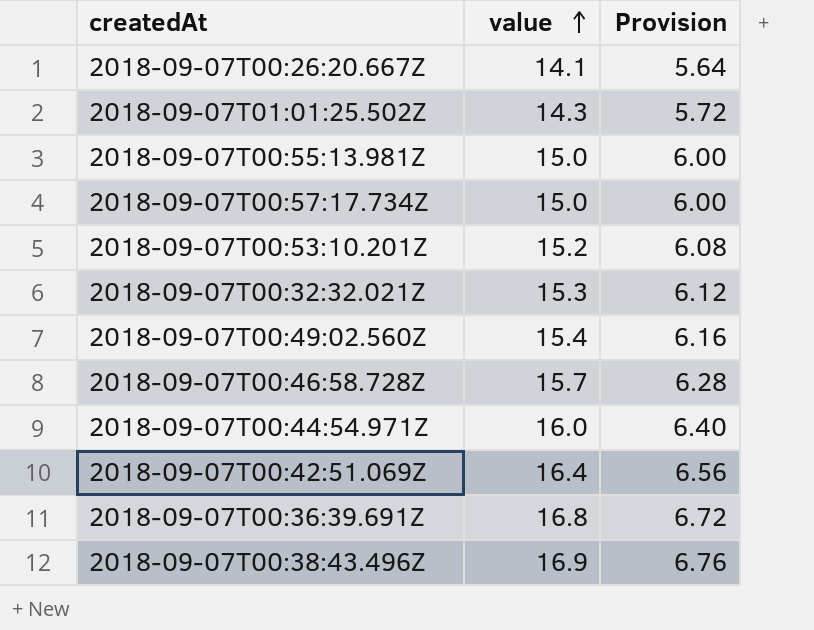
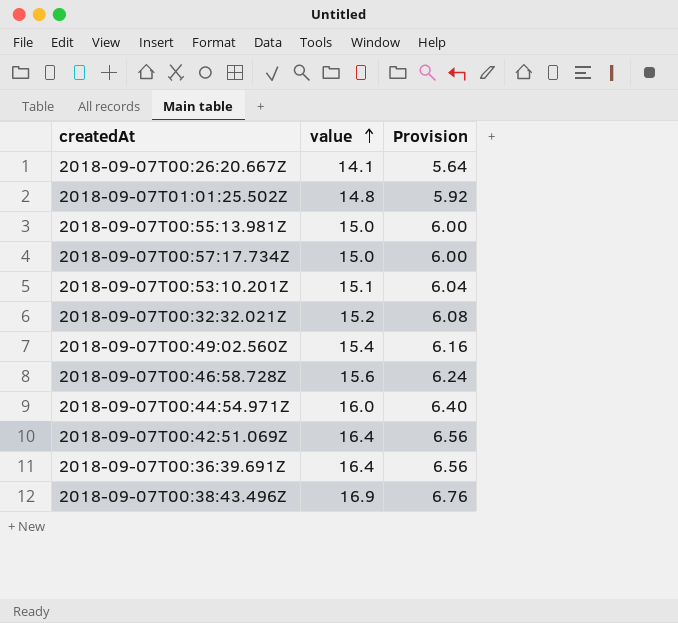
2018-09-07T01:01:25.502Z | value: 14.3 -> 14.8
2018-09-07T01:01:25.502Z | Provision: 5.72 -> 5.92
2018-09-07T00:53:10.201Z | value: 15.2 -> 15.1
2018-09-07T00:53:10.201Z | Provision: 6.08 -> 6.04
2018-09-07T00:32:32.021Z | value: 15.3 -> 15.2
2018-09-07T00:32:32.021Z | Provision: 6.12 -> 6.08
2018-09-07T00:46:58.728Z | value: 15.7 -> 15.6
2018-09-07T00:46:58.728Z | Provision: 6.28 -> 6.24
2018-09-07T00:36:39.691Z | value: 16.8 -> 16.4
2018-09-07T00:36:39.691Z | Provision: 6.72 -> 6.56

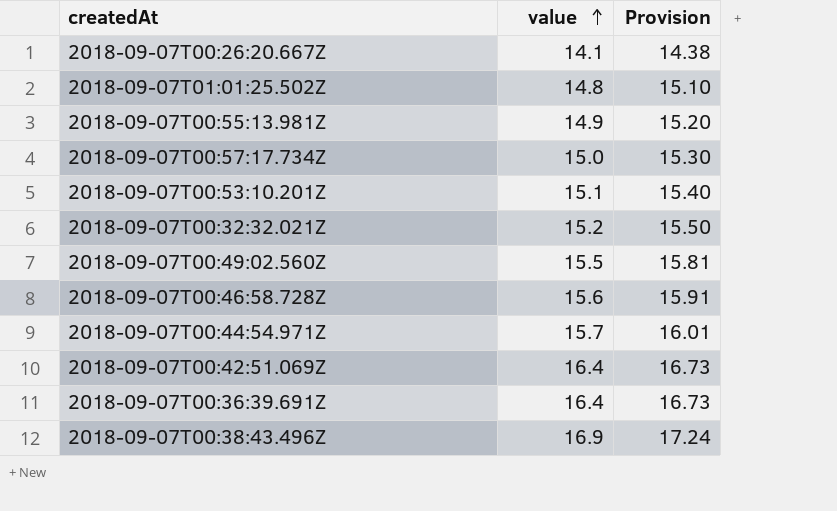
column Provision | formula: [value] * 0.4 -> [value] * 1.02
2018-09-07T00:55:13.981Z | value: 15.0 -> 14.9
2018-09-07T00:49:02.560Z | value: 15.4 -> 15.5
2018-09-07T00:44:54.971Z | value: 16.0 -> 15.7

